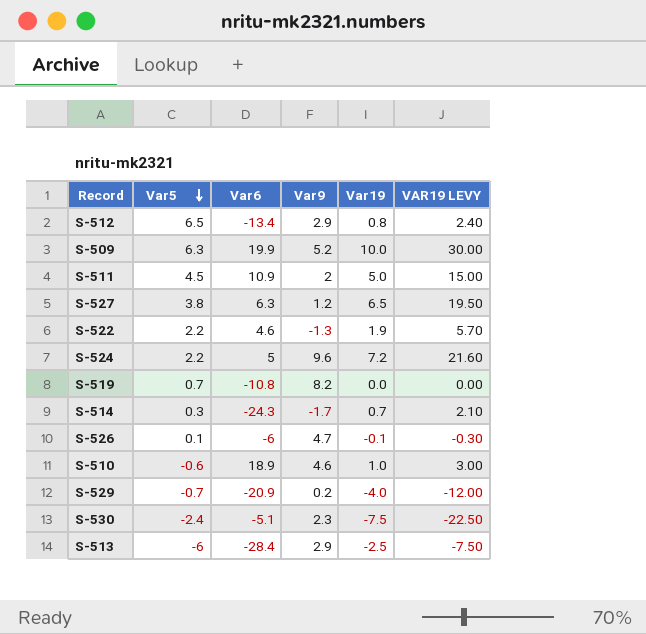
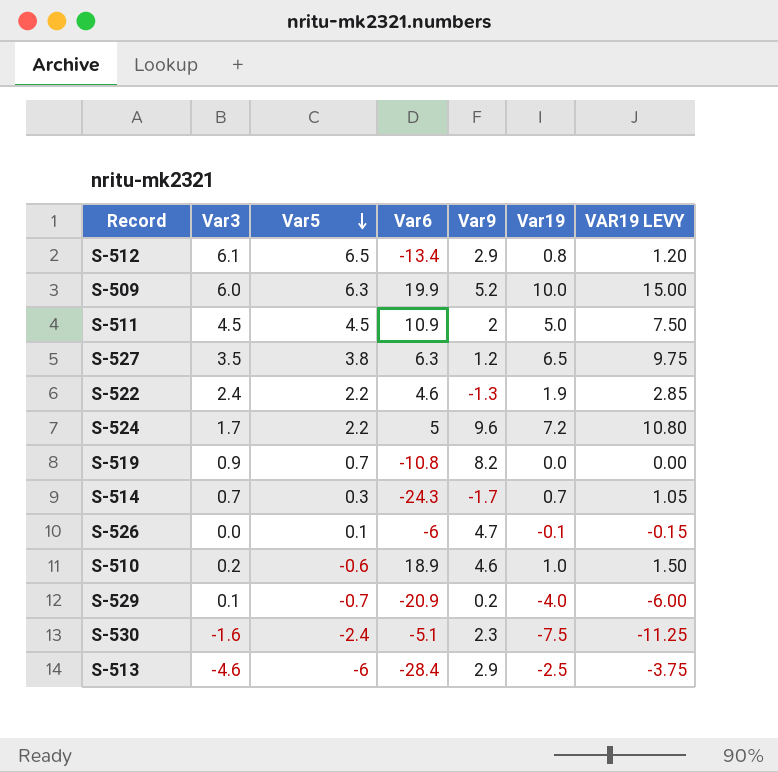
column Var3 | position: none -> 2
column VAR19 LEVY | formula: [Var19] * 3 -> [Var19] * 1.5

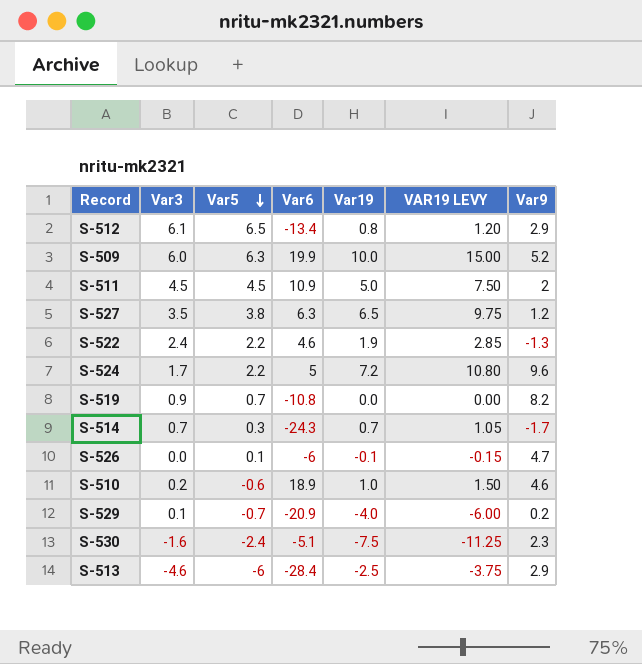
column Var9 | position: 5 -> 7

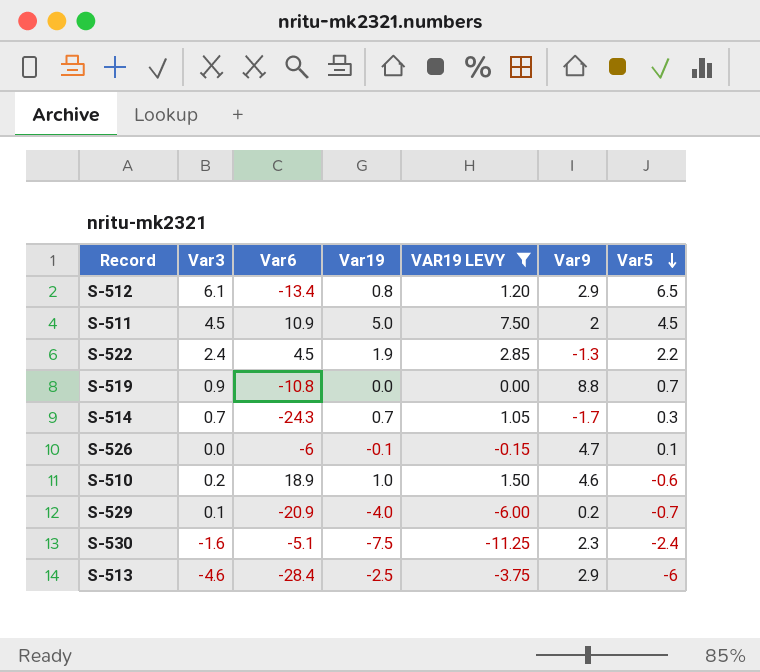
filter: none -> VAR19 LEVY <= 7.50
column Var5 | position: 3 -> 7
S-522 | Var6: 4.6 -> 4.5
S-519 | Var9: 8.2 -> 8.8

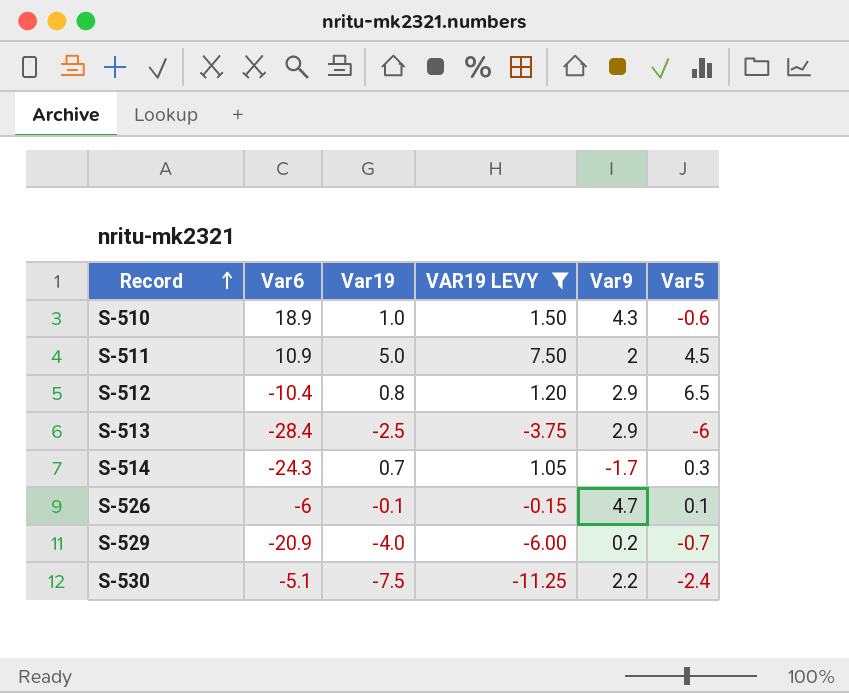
row order: Var5 descending -> Record ascending
column Var3 | position: 2 -> none
row S-522: 2.4 | 4.5 | 1.9 | 2.85 | -1.3 | 2.2 -> none
row S-519: 0.9 | -10.8 | 0.0 | 0.00 | 8.8 | 0.7 -> none
S-510 | Var9: 4.6 -> 4.3
S-512 | Var6: -13.4 -> -10.4
S-530 | Var9: 2.3 -> 2.2

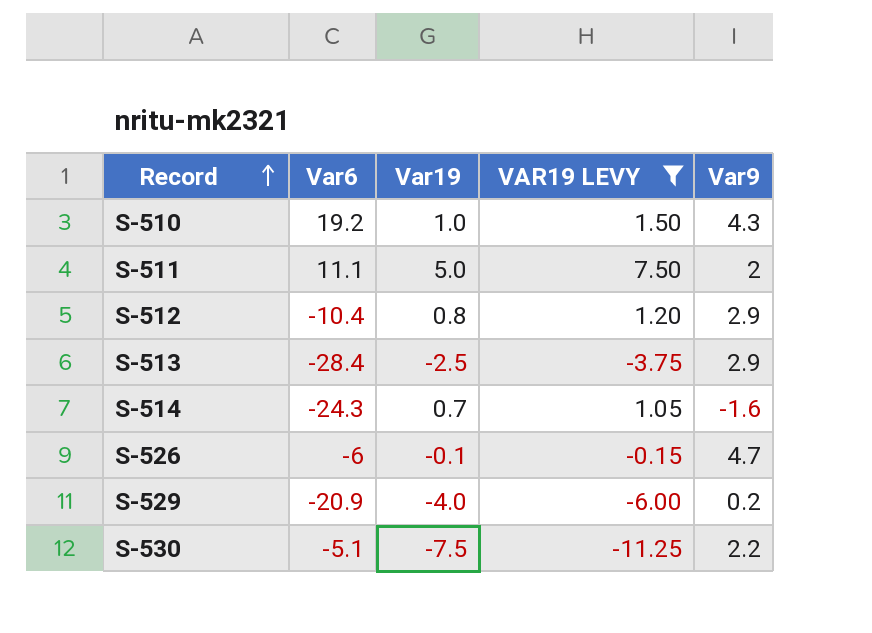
column Var5 | position: 6 -> none
S-510 | Var6: 18.9 -> 19.2
S-511 | Var6: 10.9 -> 11.1
S-514 | Var9: -1.7 -> -1.6

